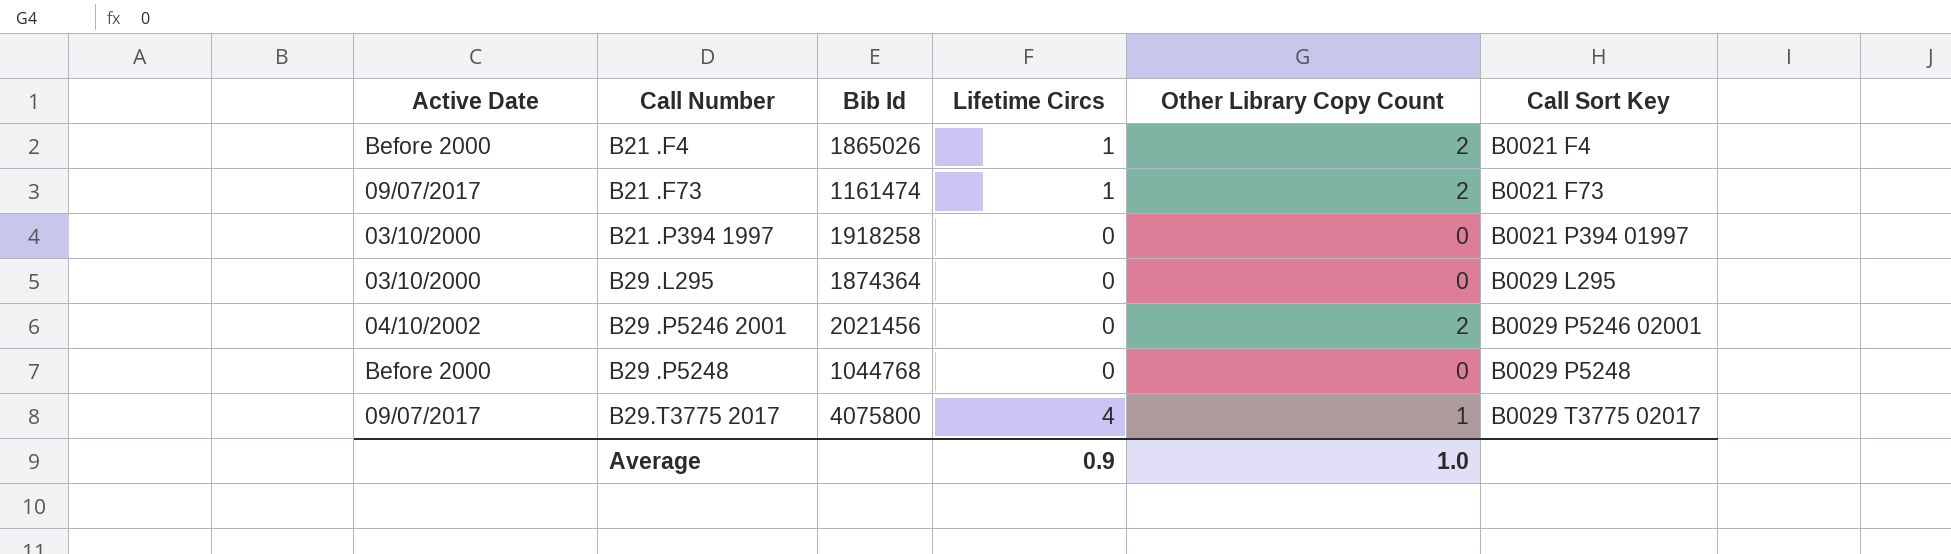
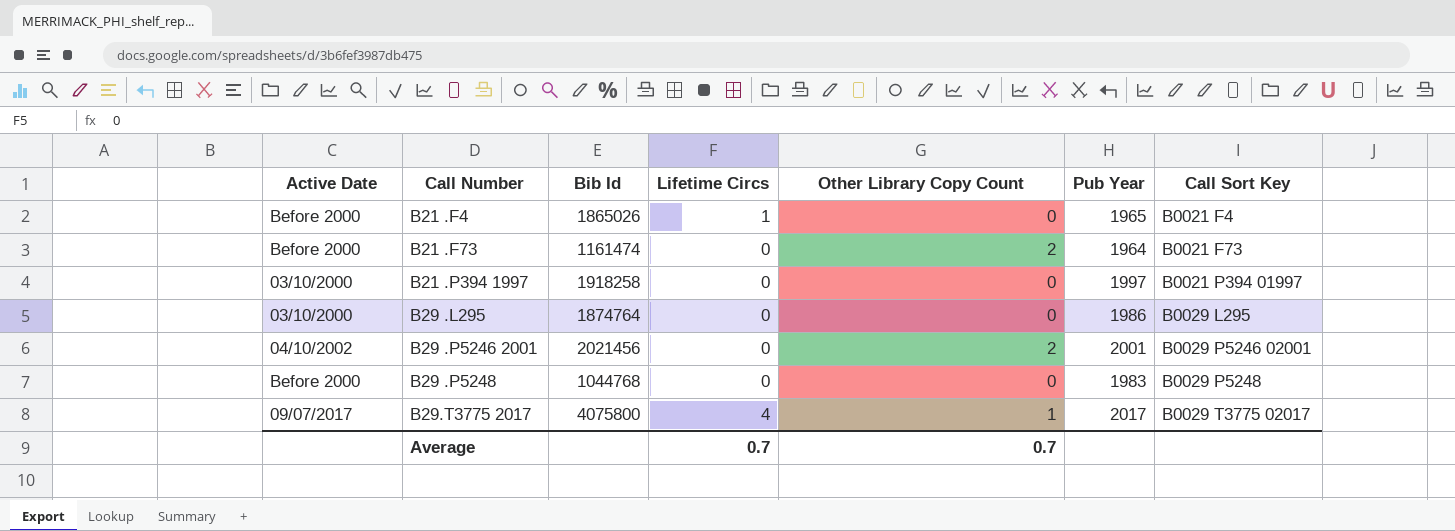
column Pub Year | position: none -> 6
B21 .F4 | Other Library Copy Count: 2 -> 0
B21 .F73 | Active Date: 09/07/2017 -> Before 2000
B21 .F73 | Lifetime Circs: 1 -> 0
B29 .L295 | Bib Id: 1874364 -> 1874764
Average | Lifetime Circs: 0.9 -> 0.7
Average | Other Library Copy Count: 1.0 -> 0.7

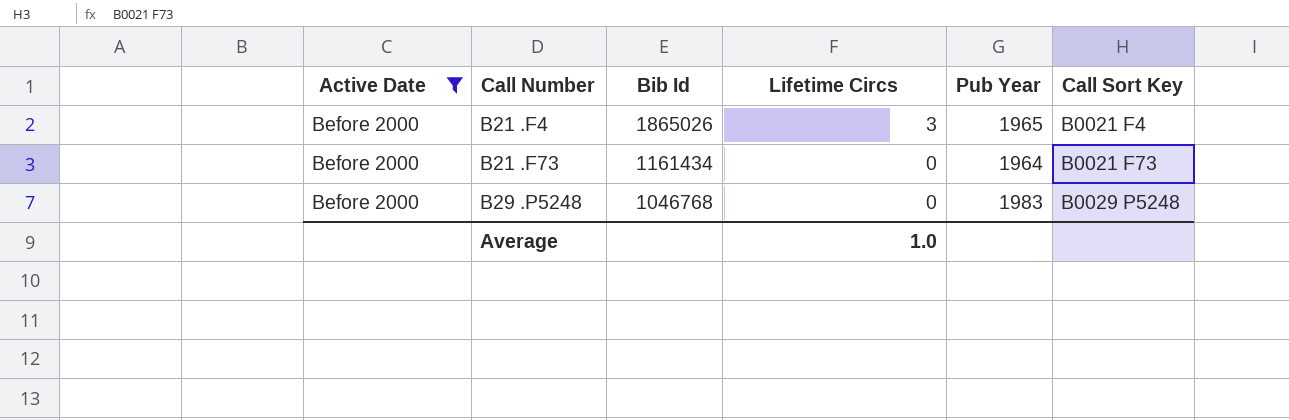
filter: none -> Active Date = Before 2000
column Other Library Copy Count | position: 5 -> none
B21 .F4 | Lifetime Circs: 1 -> 3
B21 .F73 | Bib Id: 1161474 -> 1161434
B29 .P5248 | Bib Id: 1044768 -> 1046768
Average | Lifetime Circs: 0.7 -> 1.0

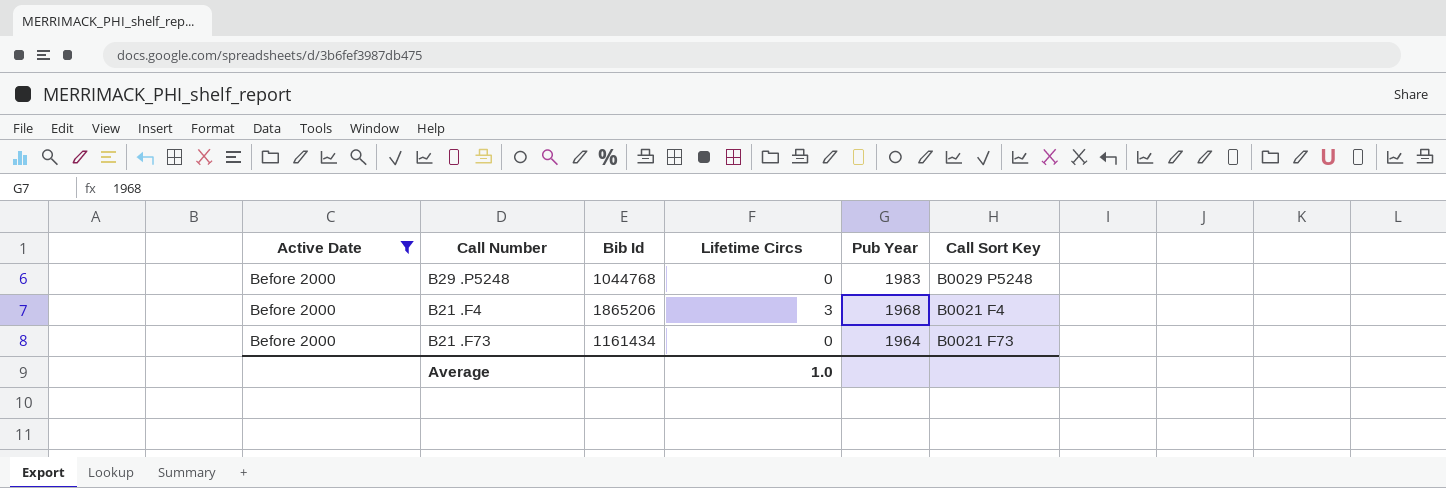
row order: Call Number ascending -> Pub Year descending
B29 .P5248 | Bib Id: 1046768 -> 1044768
B21 .F4 | Bib Id: 1865026 -> 1865206
B21 .F4 | Pub Year: 1965 -> 1968

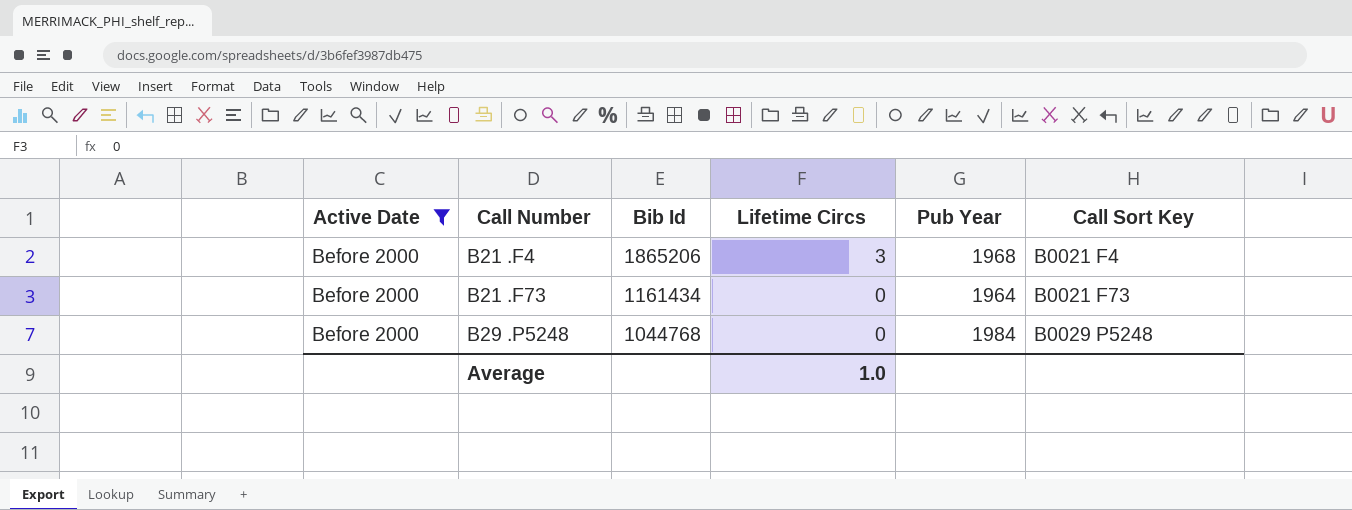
row order: Pub Year descending -> Call Number ascending
B29 .P5248 | Pub Year: 1983 -> 1984

